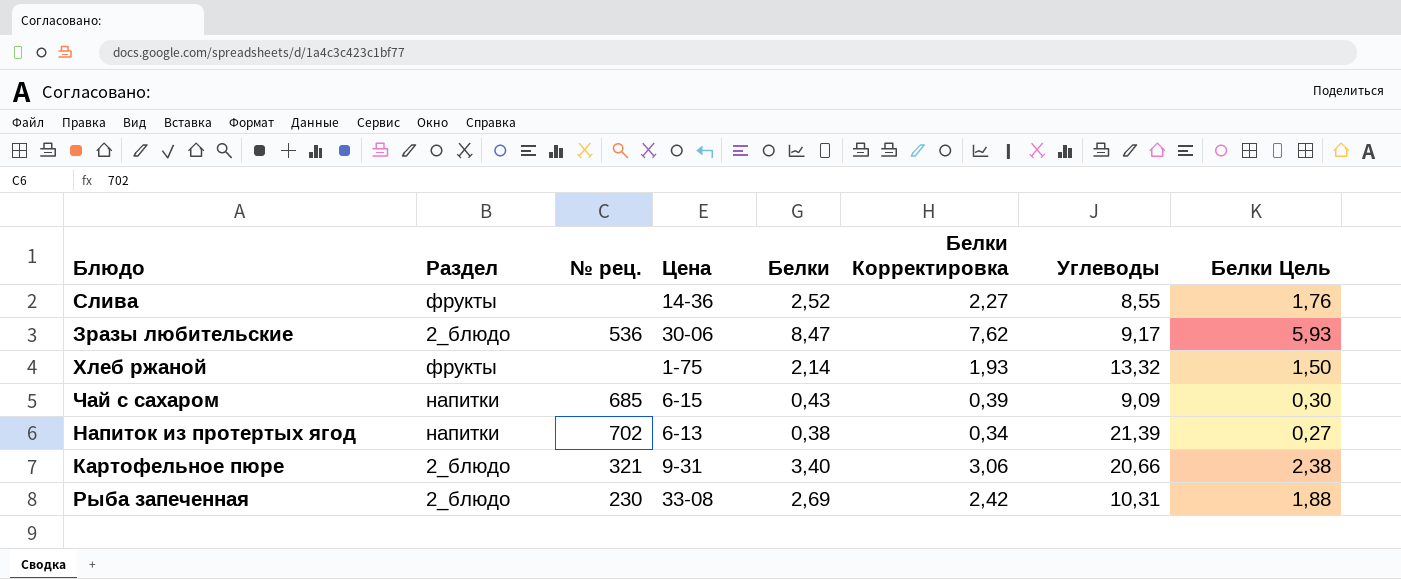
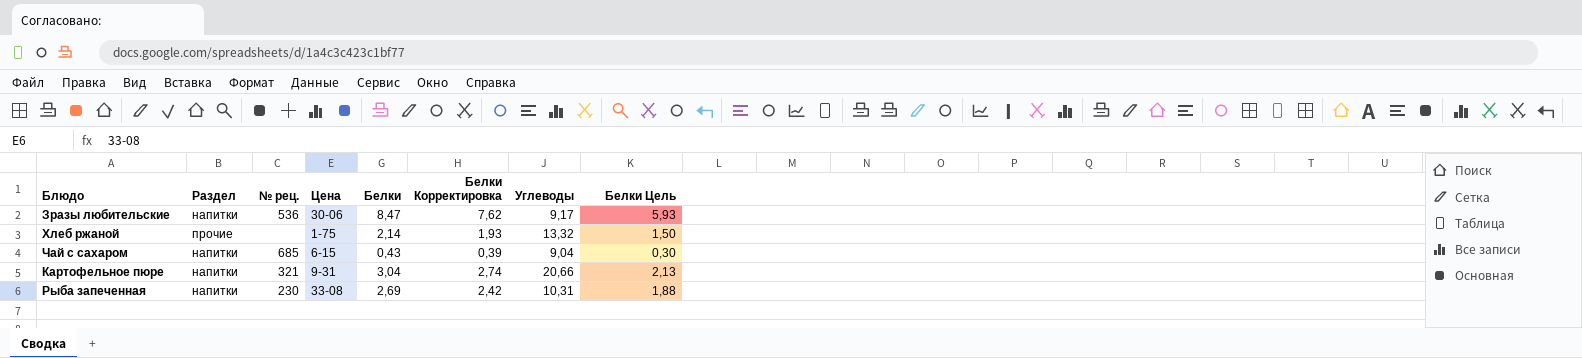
row Слива: фрукты | none | 14-36 | 2,52 | 2,27 | 8,55 | 1,76 -> none
row Напиток из протертых ягод: напитки | 702 | 6-13 | 0,38 | 0,34 | 21,39 | 0,27 -> none
Зразы любительские | Раздел: 2_блюдо -> напитки
Хлеб ржаной | Раздел: фрукты -> прочие
Чай с сахаром | Углеводы: 9,09 -> 9,04
Картофельное пюре | Раздел: 2_блюдо -> напитки
Картофельное пюре | Белки: 3,40 -> 3,04
Картофельное пюре | Белки Корректировка: 3,06 -> 2,74
Картофельное пюре | Белки Цель: 2,38 -> 2,13
Рыба запеченная | Раздел: 2_блюдо -> напитки

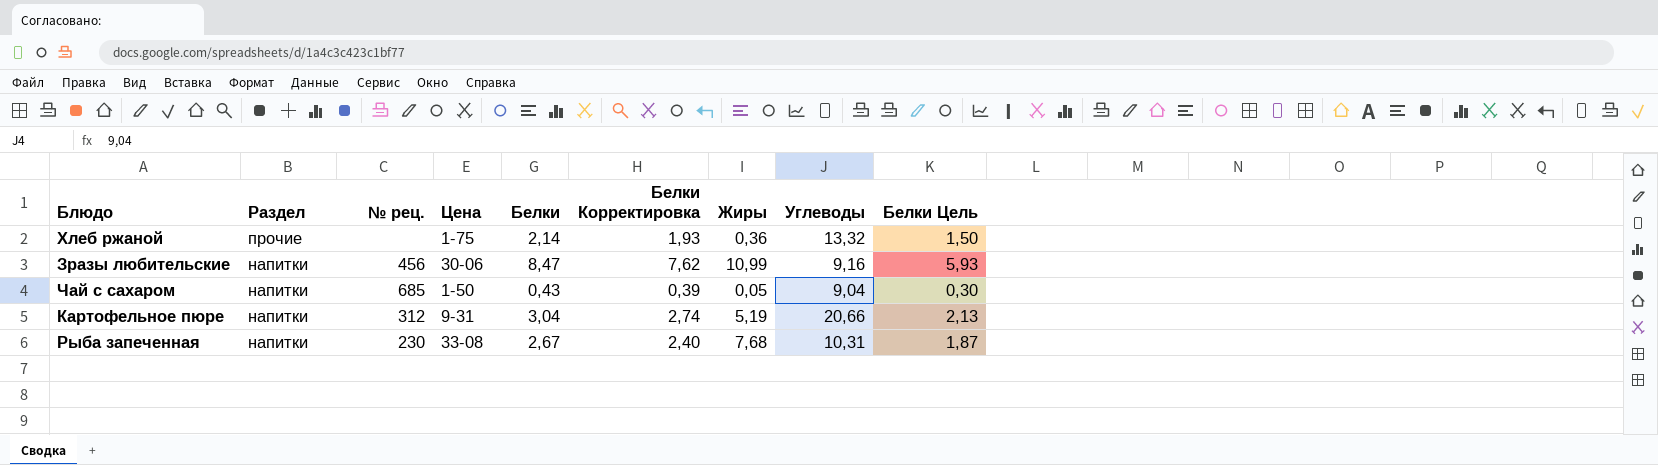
row order: none -> Раздел descending
column Жиры | position: none -> 7
Зразы любительские | № рец.: 536 -> 456
Зразы любительские | Углеводы: 9,17 -> 9,16
Чай с сахаром | Цена: 6-15 -> 1-50
Картофельное пюре | № рец.: 321 -> 312
Рыба запеченная | Белки: 2,69 -> 2,67
Рыба запеченная | Белки Корректировка: 2,42 -> 2,40
Рыба запеченная | Белки Цель: 1,88 -> 1,87

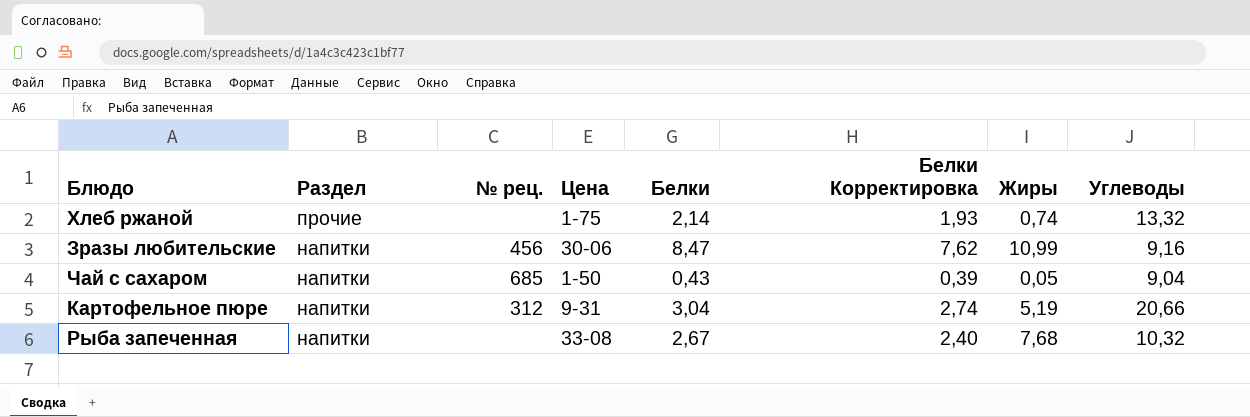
column Белки Цель | formula: [Белки] * 0,7 -> none
Хлеб ржаной | Жиры: 0,36 -> 0,74
Рыба запеченная | № рец.: 230 -> none
Рыба запеченная | Углеводы: 10,31 -> 10,32

